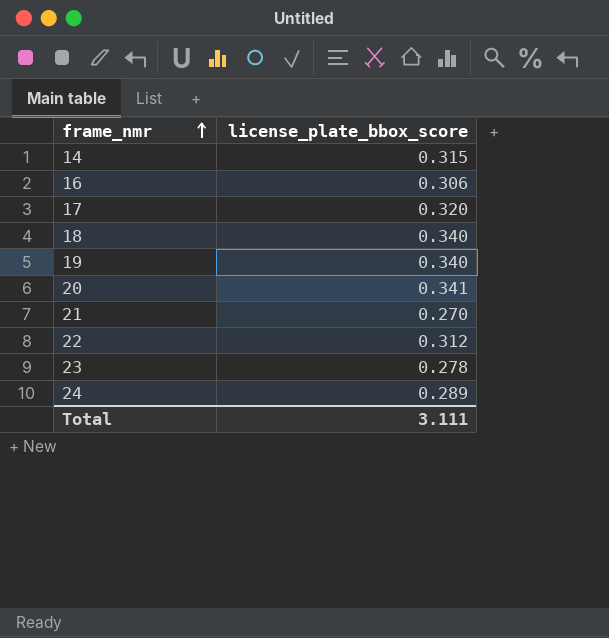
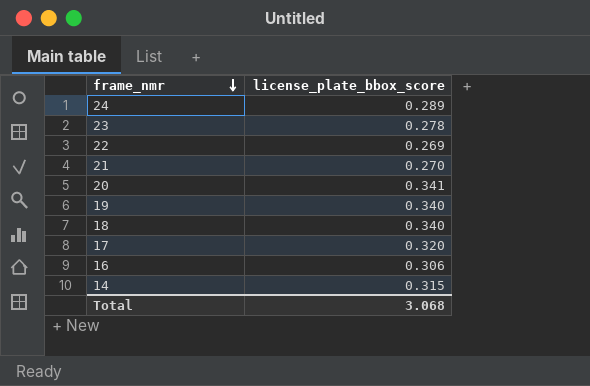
row order: frame_nmr ascending -> frame_nmr descending
22 | license_plate_bbox_score: 0.312 -> 0.269
Total | license_plate_bbox_score: 3.111 -> 3.068

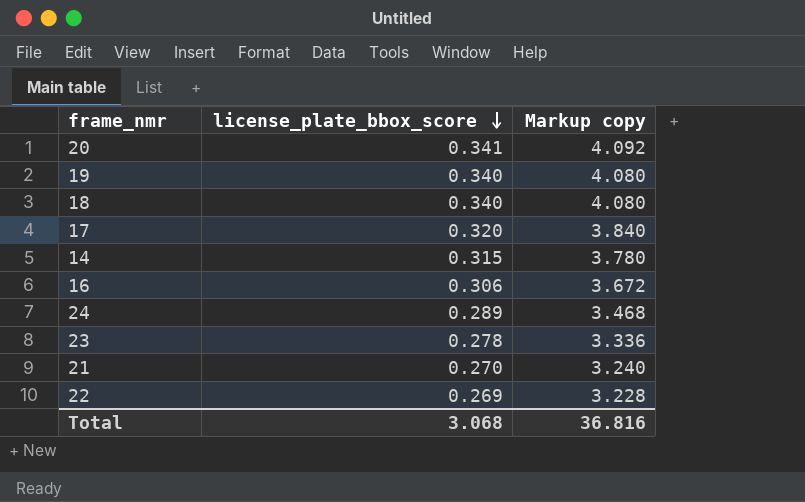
row order: frame_nmr descending -> license_plate_bbox_score descending
column Markup copy | formula: none -> [license_plate_bbox_score] * 12

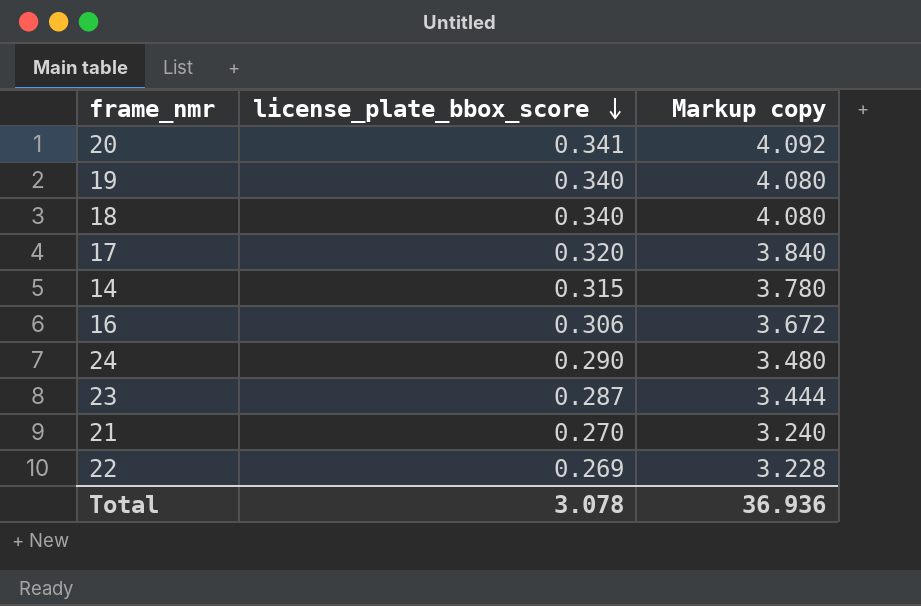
24 | license_plate_bbox_score: 0.289 -> 0.290
24 | Markup copy: 3.468 -> 3.480
23 | license_plate_bbox_score: 0.278 -> 0.287
23 | Markup copy: 3.336 -> 3.444
Total | license_plate_bbox_score: 3.068 -> 3.078
Total | Markup copy: 36.816 -> 36.936

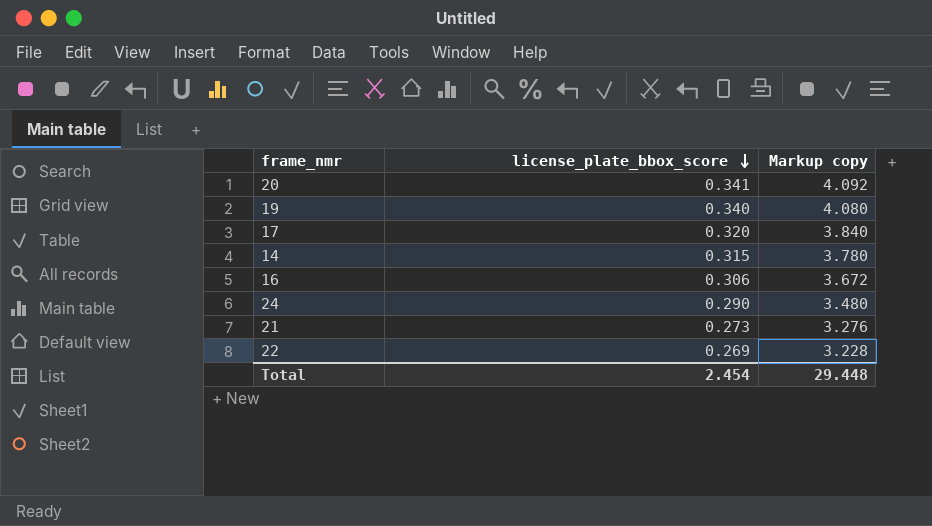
row 18: 0.340 | 4.080 -> none
row 23: 0.287 | 3.444 -> none
21 | license_plate_bbox_score: 0.270 -> 0.273
21 | Markup copy: 3.240 -> 3.276
Total | license_plate_bbox_score: 3.078 -> 2.454
Total | Markup copy: 36.936 -> 29.448

